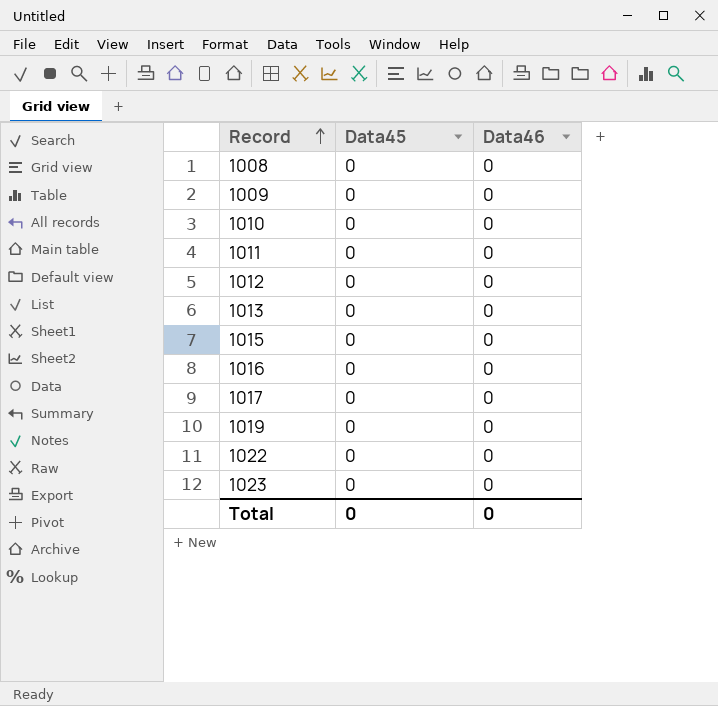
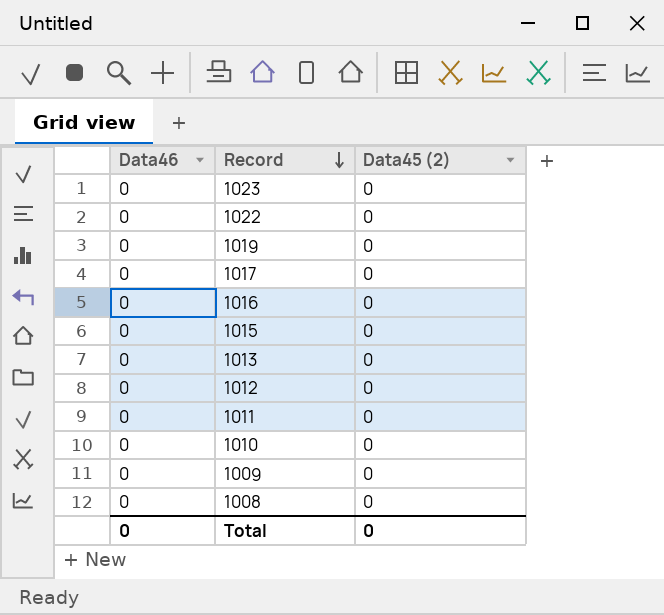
row order: Record ascending -> Record descending
column Data46 | position: 3 -> 1
column name: Data45 -> Data45 (2)

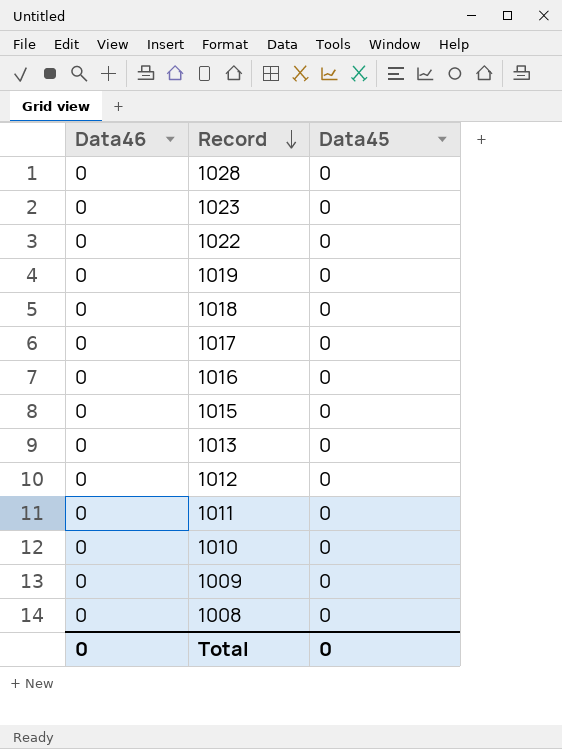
column name: Data45 (2) -> Data45
row 1028: none -> 0 | 0
row 1018: none -> 0 | 0

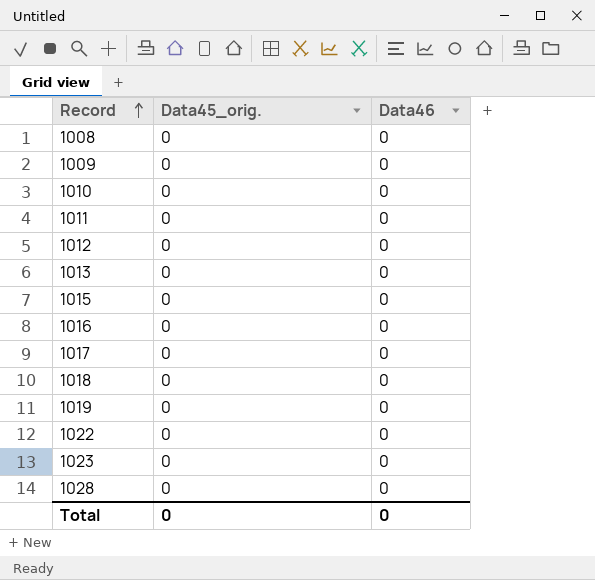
row order: Record descending -> Record ascending
column name: Data45 -> Data45_orig.
column Data46 | position: 1 -> 3

